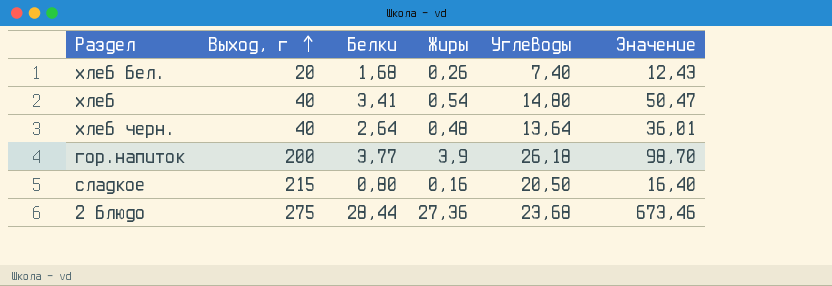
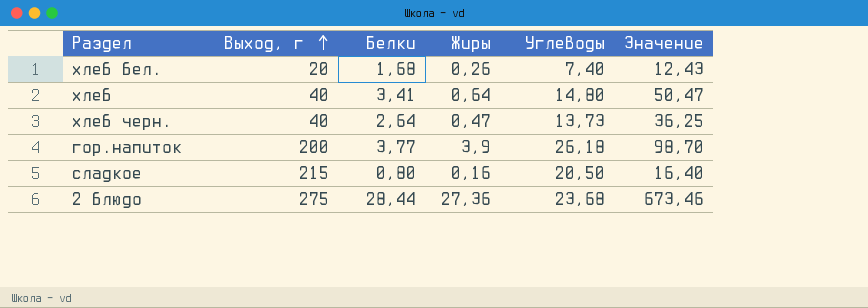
хлеб | Жиры: 0,54 -> 0,64
хлеб черн. | Жиры: 0,48 -> 0,47
хлеб черн. | Углеводы: 13,64 -> 13,73
хлеб черн. | Значение: 36,01 -> 36,25

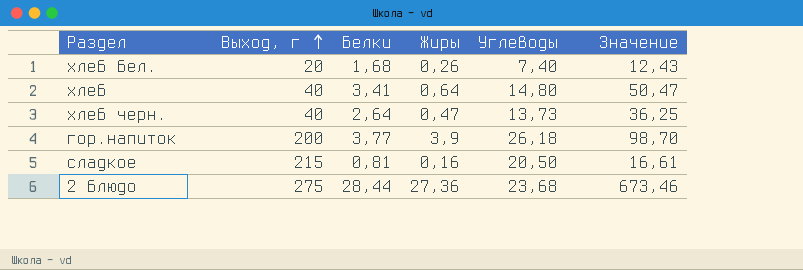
сладкое | Белки: 0,80 -> 0,81
сладкое | Значение: 16,40 -> 16,61

